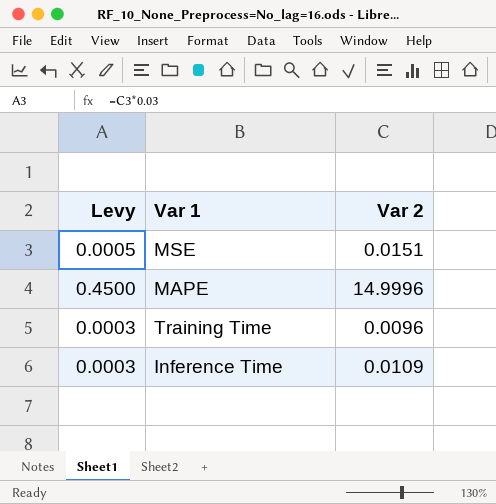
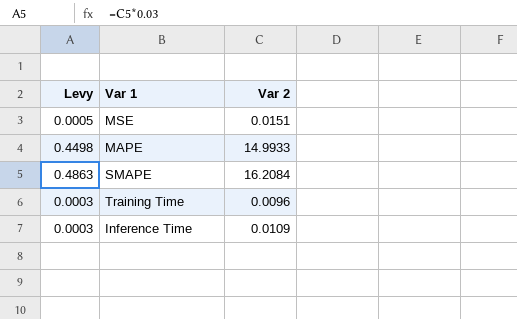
MAPE | Levy: 0.4500 -> 0.4498
MAPE | Var 2: 14.9996 -> 14.9933
row SMAPE: none -> 0.4863 | 16.2084

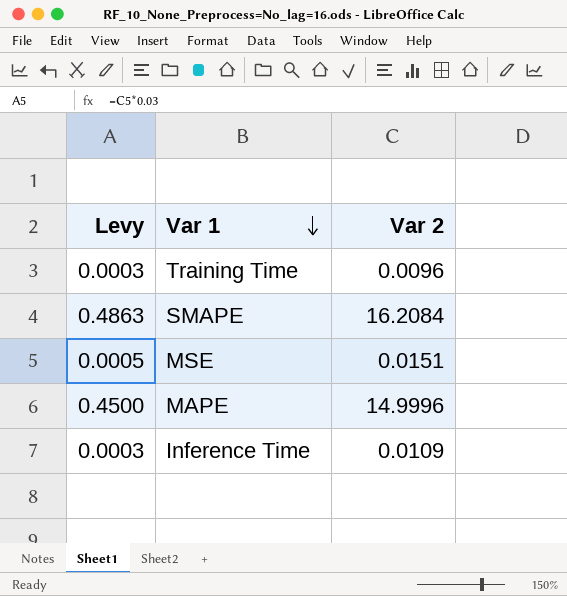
row order: none -> Var 1 descending
MAPE | Levy: 0.4498 -> 0.4500
MAPE | Var 2: 14.9933 -> 14.9996

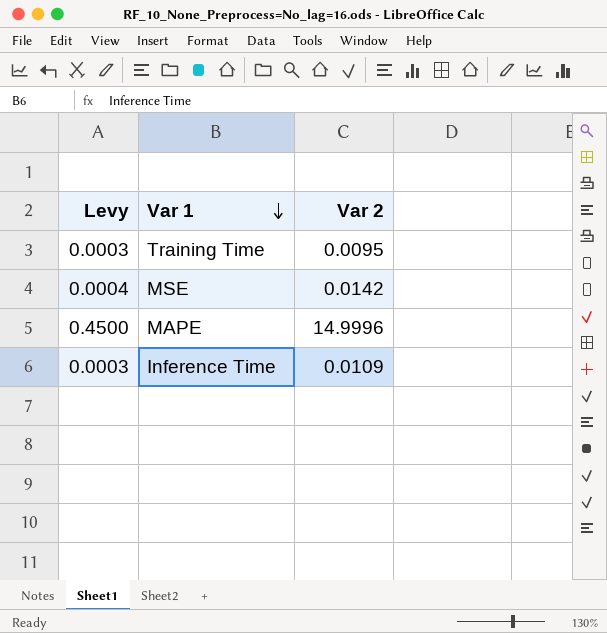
row SMAPE: 0.4863 | 16.2084 -> none
Training Time | Var 2: 0.0096 -> 0.0095
MSE | Levy: 0.0005 -> 0.0004
MSE | Var 2: 0.0151 -> 0.0142

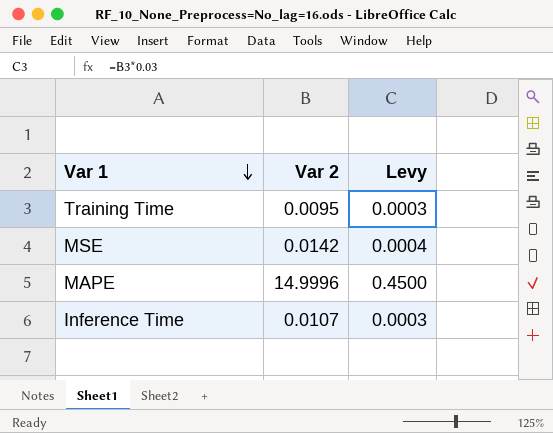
column Levy | position: 1 -> 3
Inference Time | Var 2: 0.0109 -> 0.0107

